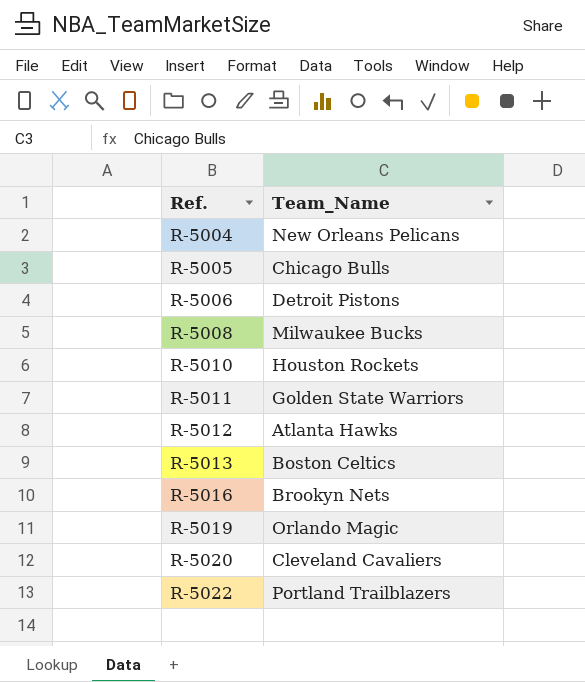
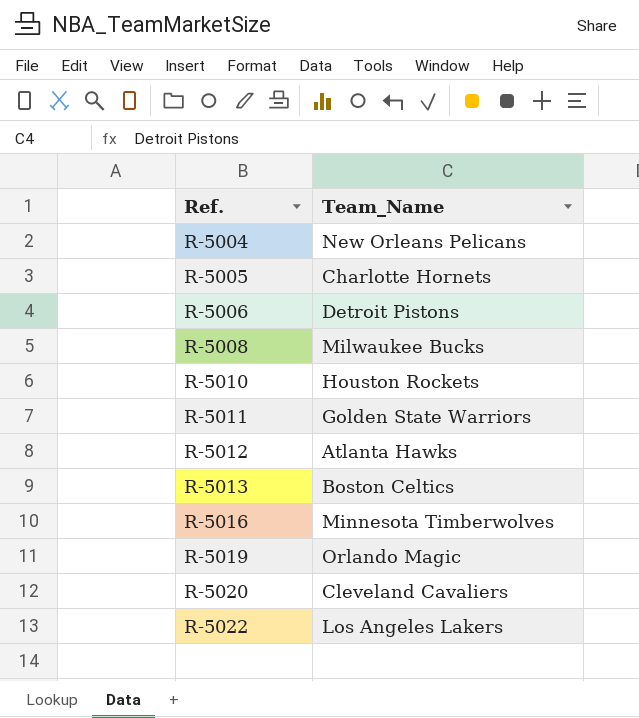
R-5005 | Team_Name: Chicago Bulls -> Charlotte Hornets
R-5016 | Team_Name: Brookyn Nets -> Minnesota Timberwolves
R-5022 | Team_Name: Portland Trailblazers -> Los Angeles Lakers

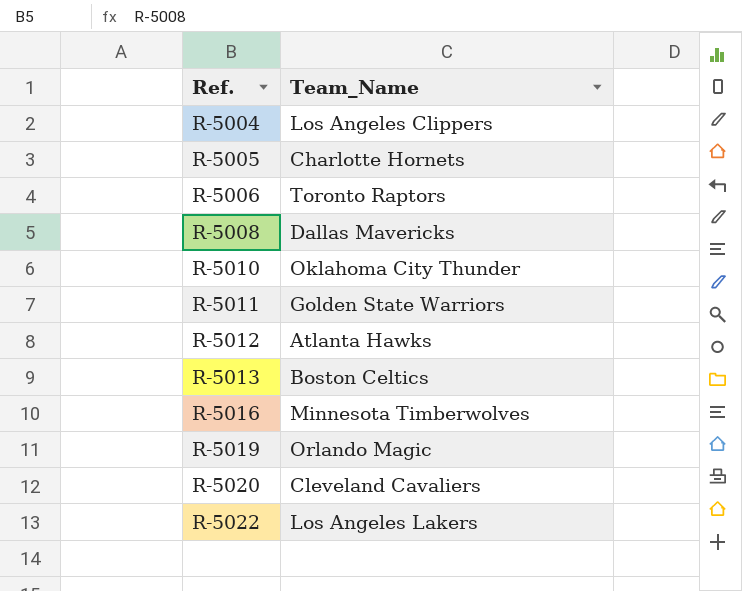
R-5004 | Team_Name: New Orleans Pelicans -> Los Angeles Clippers
R-5006 | Team_Name: Detroit Pistons -> Toronto Raptors
R-5008 | Team_Name: Milwaukee Bucks -> Dallas Mavericks
R-5010 | Team_Name: Houston Rockets -> Oklahoma City Thunder

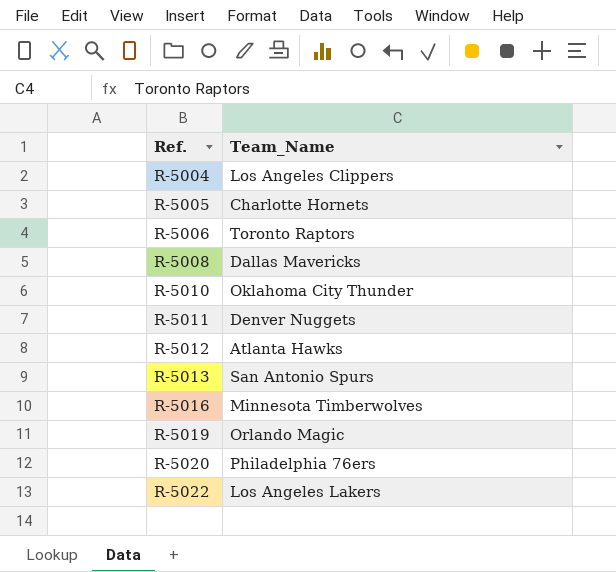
R-5011 | Team_Name: Golden State Warriors -> Denver Nuggets
R-5013 | Team_Name: Boston Celtics -> San Antonio Spurs
R-5020 | Team_Name: Cleveland Cavaliers -> Philadelphia 76ers

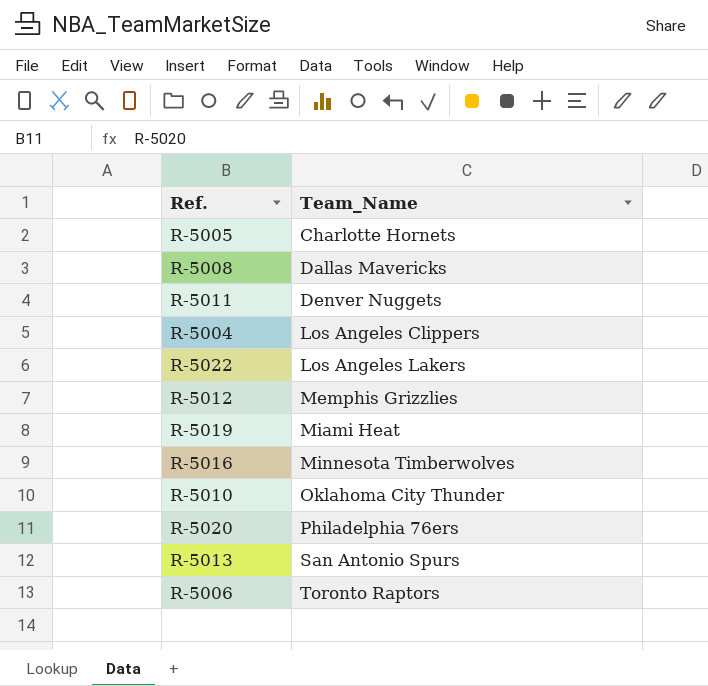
row order: Ref. ascending -> Team_Name ascending
R-5012 | Team_Name: Atlanta Hawks -> Memphis Grizzlies
R-5019 | Team_Name: Orlando Magic -> Miami Heat

